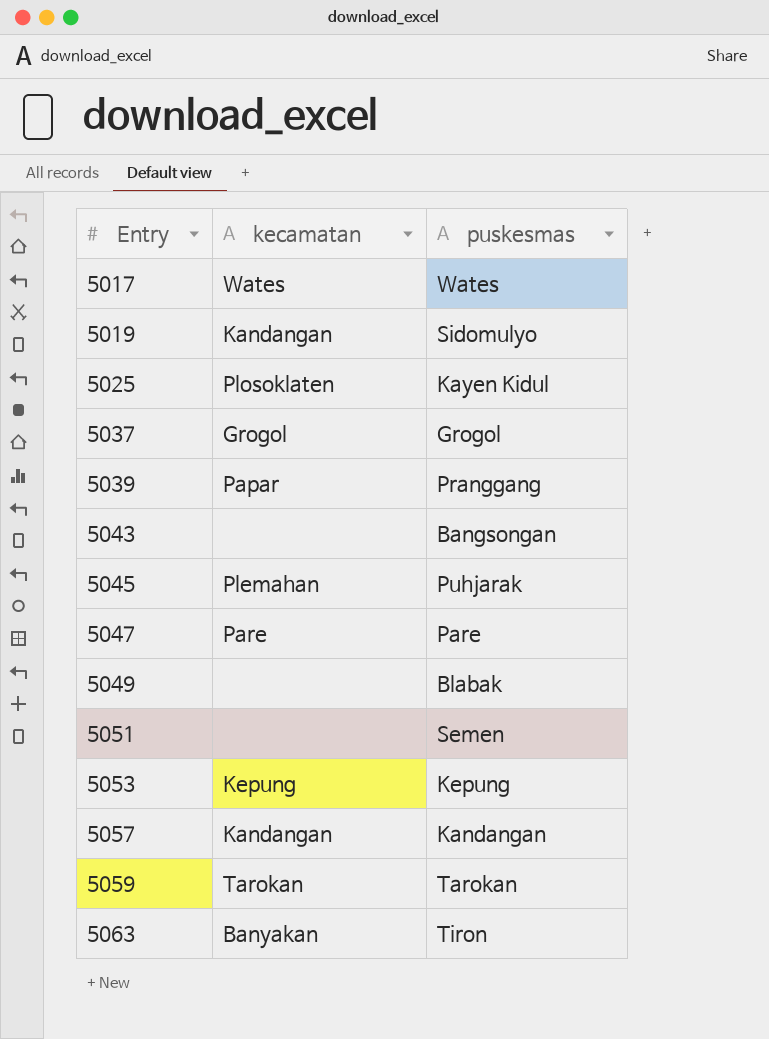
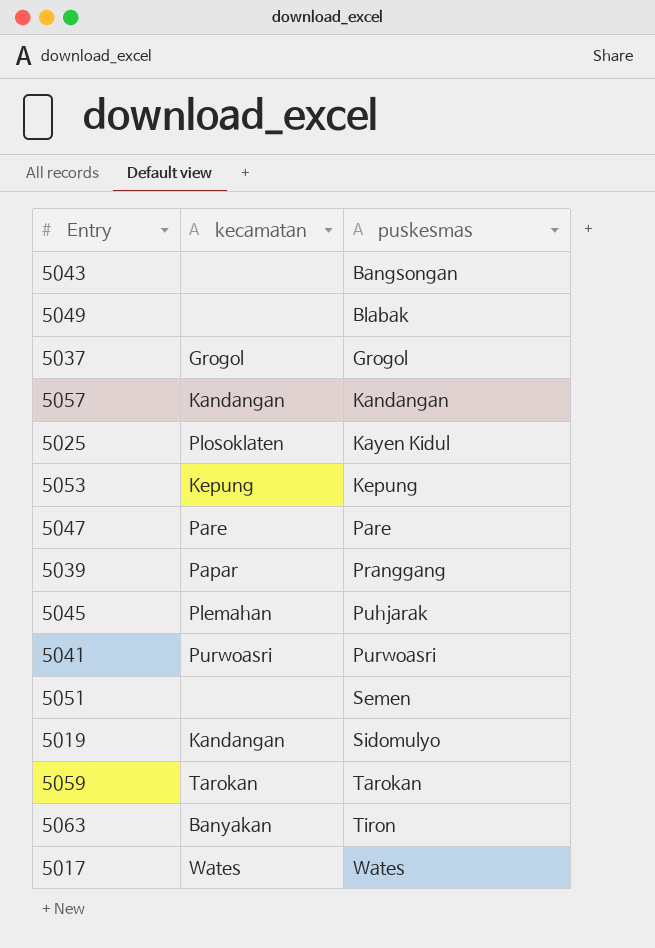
row order: Entry ascending -> puskesmas ascending
row 5041: none -> Purwoasri | Purwoasri

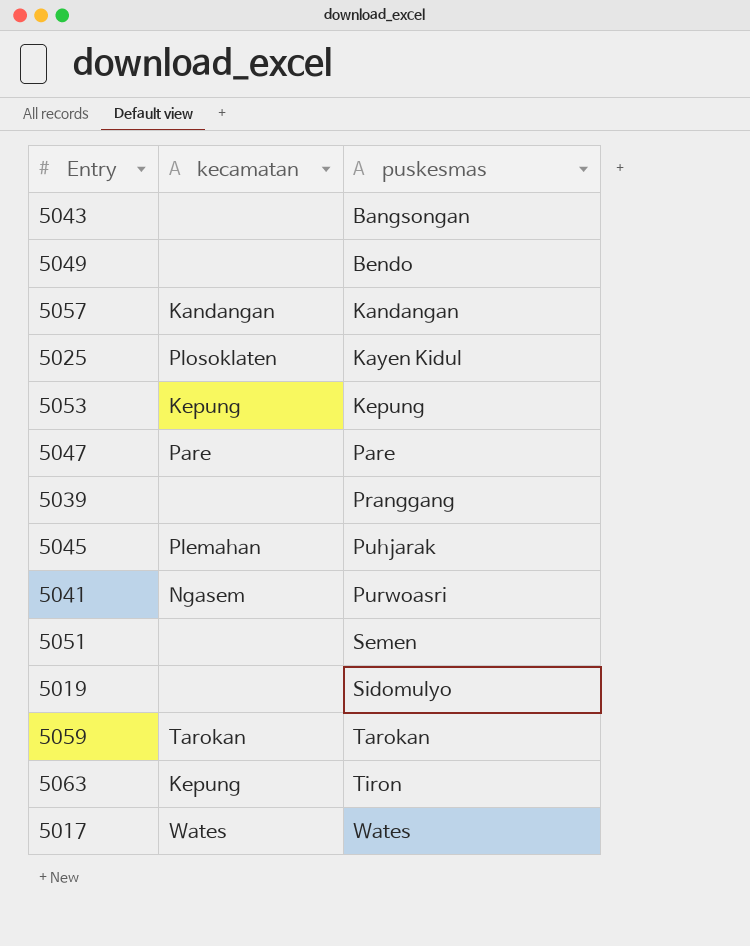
row 5037: Grogol | Grogol -> none
5049 | puskesmas: Blabak -> Bendo
5039 | kecamatan: Papar -> none
5041 | kecamatan: Purwoasri -> Ngasem
5019 | kecamatan: Kandangan -> none
5063 | kecamatan: Banyakan -> Kepung

